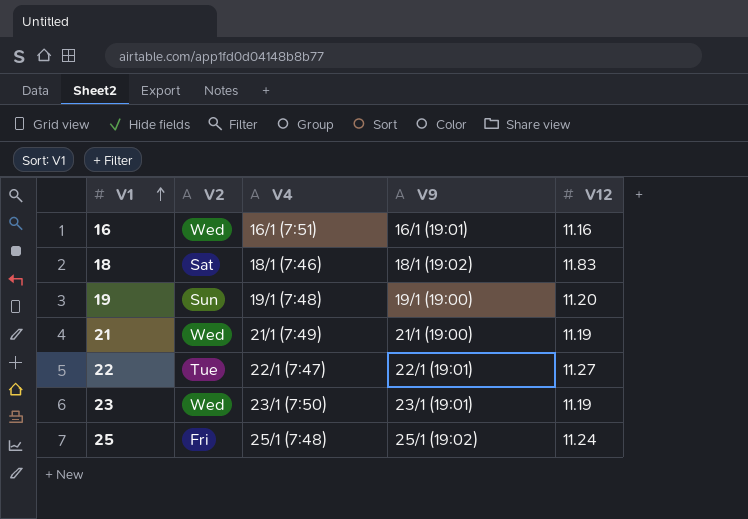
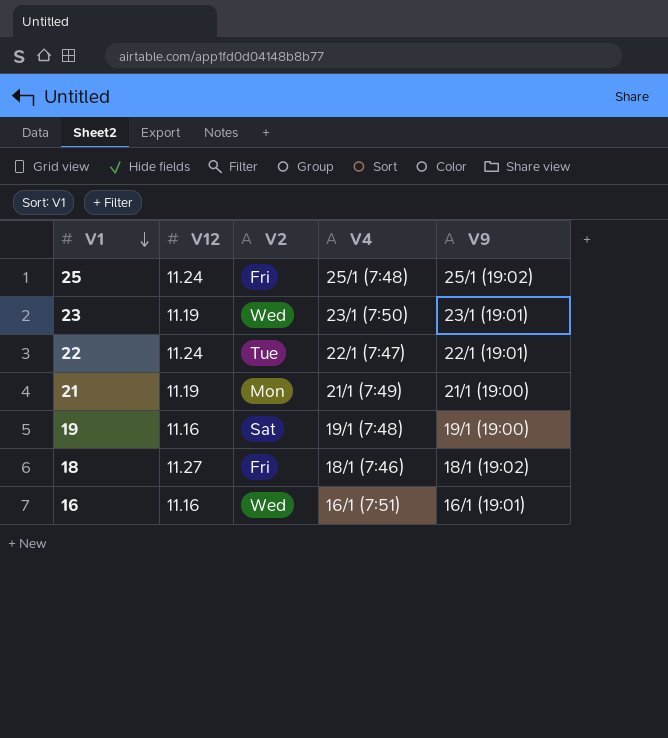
row order: V1 ascending -> V1 descending
column V12 | position: 5 -> 2
22 | V12: 11.27 -> 11.24
21 | V2: Wed -> Mon
19 | V12: 11.20 -> 11.16
19 | V2: Sun -> Sat
18 | V12: 11.83 -> 11.27
18 | V2: Sat -> Fri

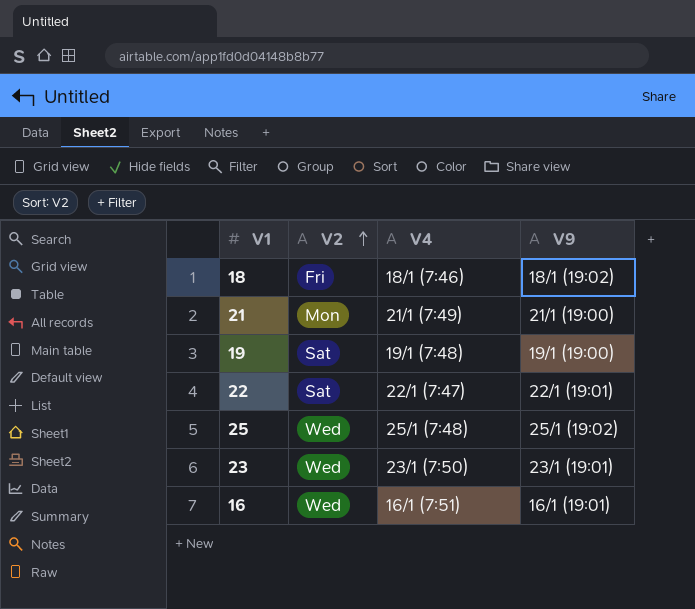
row order: V1 descending -> V2 ascending
column V12 | position: 2 -> none
22 | V2: Tue -> Sat
25 | V2: Fri -> Wed

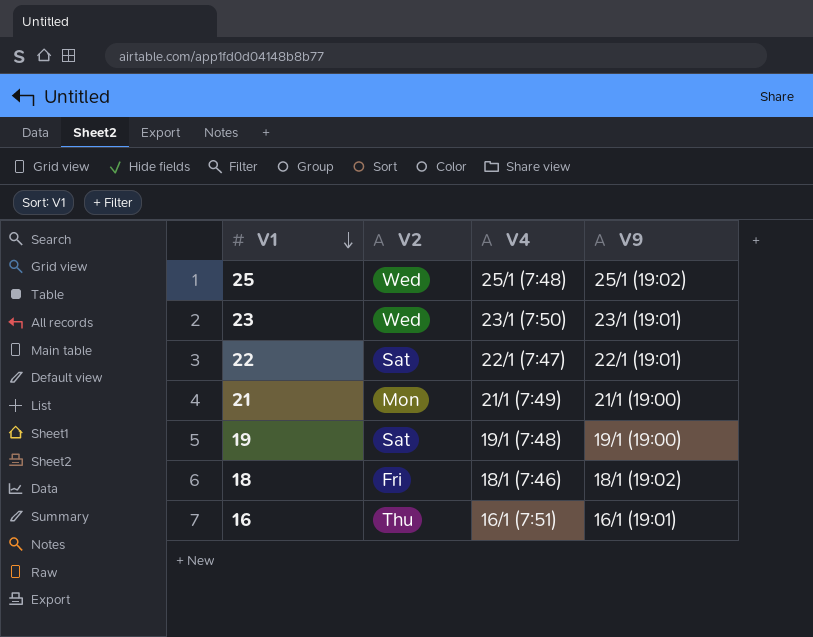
row order: V2 ascending -> V1 descending
16 | V2: Wed -> Thu

